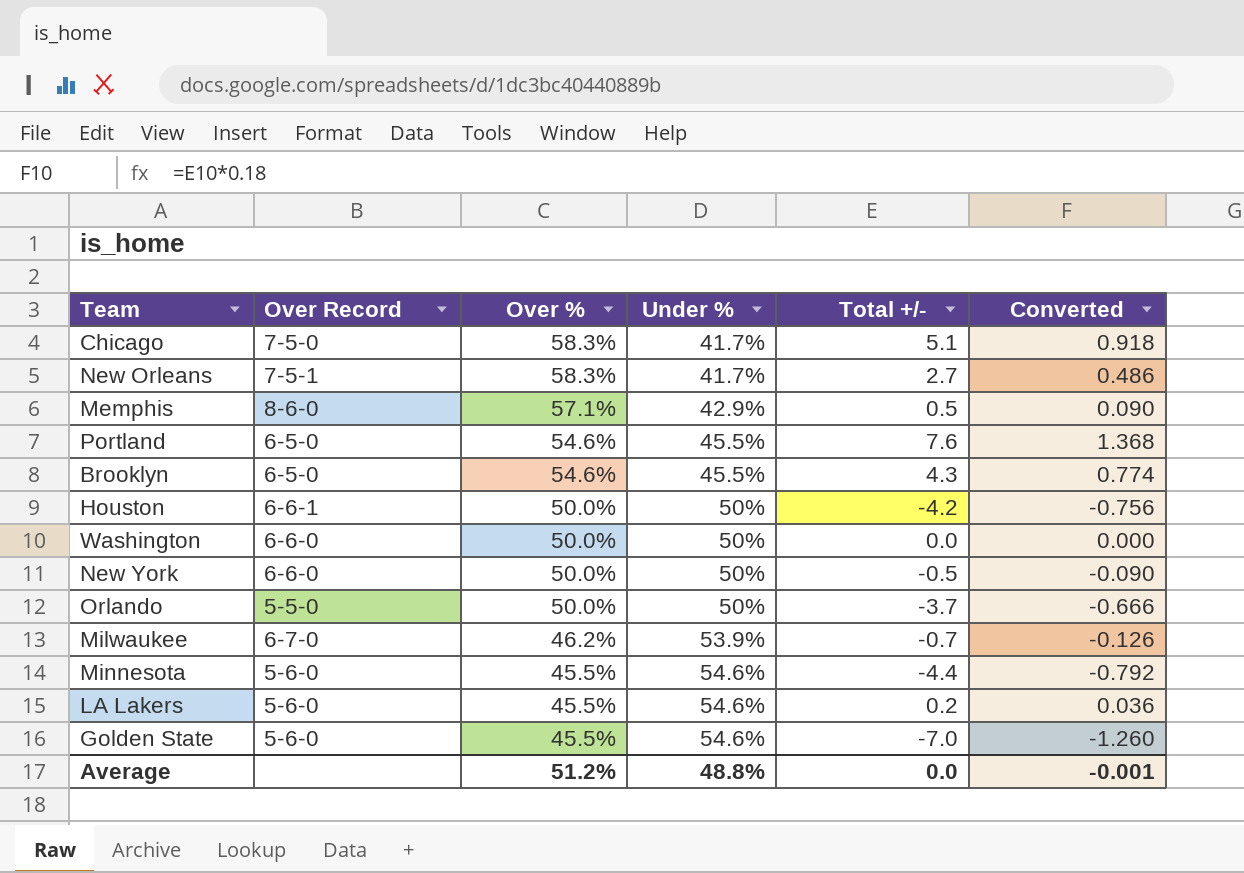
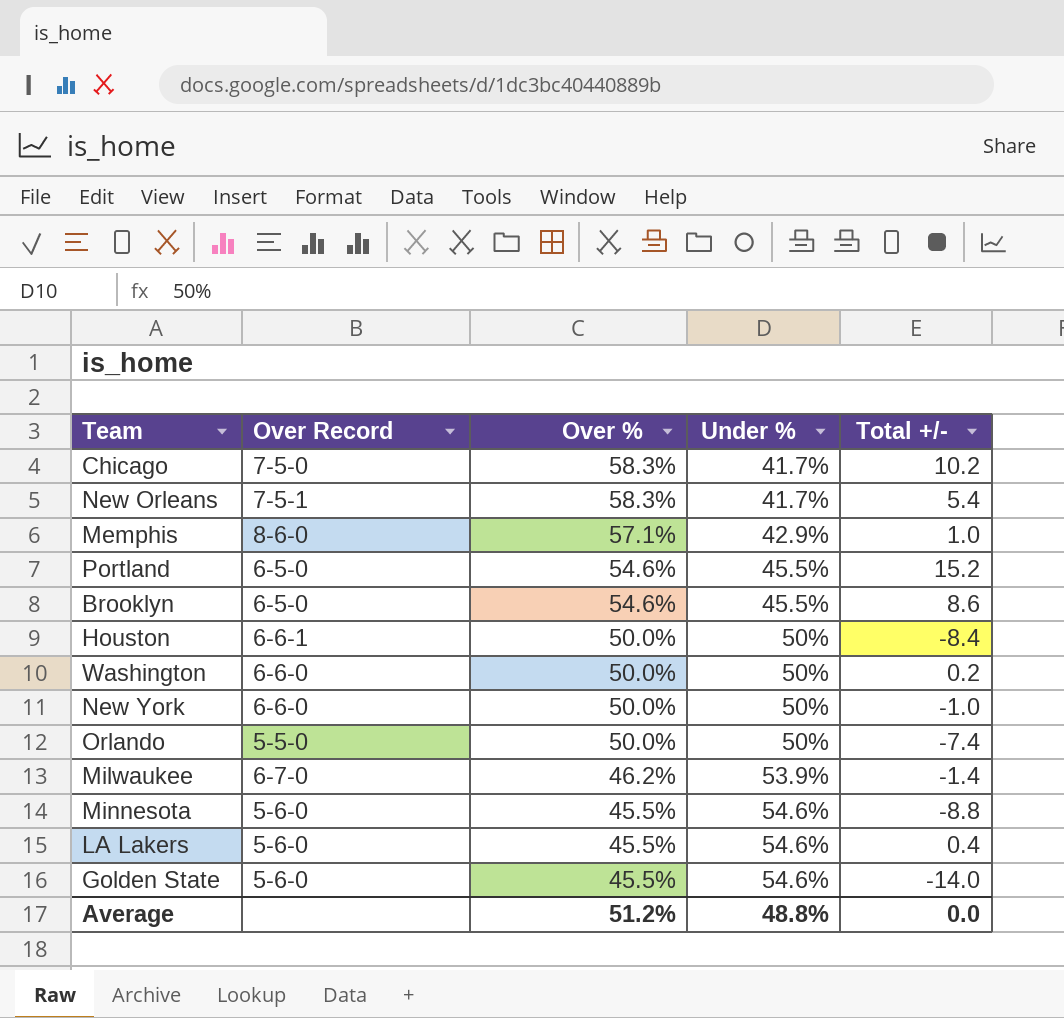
column Converted | formula: [Total +/-] * 0.18 -> none
Chicago | Total +/-: 5.1 -> 10.2
New Orleans | Total +/-: 2.7 -> 5.4
Memphis | Total +/-: 0.5 -> 1.0
Portland | Total +/-: 7.6 -> 15.2
Brooklyn | Total +/-: 4.3 -> 8.6
Houston | Total +/-: -4.2 -> -8.4
Washington | Total +/-: 0.0 -> 0.2
New York | Total +/-: -0.5 -> -1.0
Orlando | Total +/-: -3.7 -> -7.4
Milwaukee | Total +/-: -0.7 -> -1.4
Minnesota | Total +/-: -4.4 -> -8.8
LA Lakers | Total +/-: 0.2 -> 0.4
Golden State | Total +/-: -7.0 -> -14.0

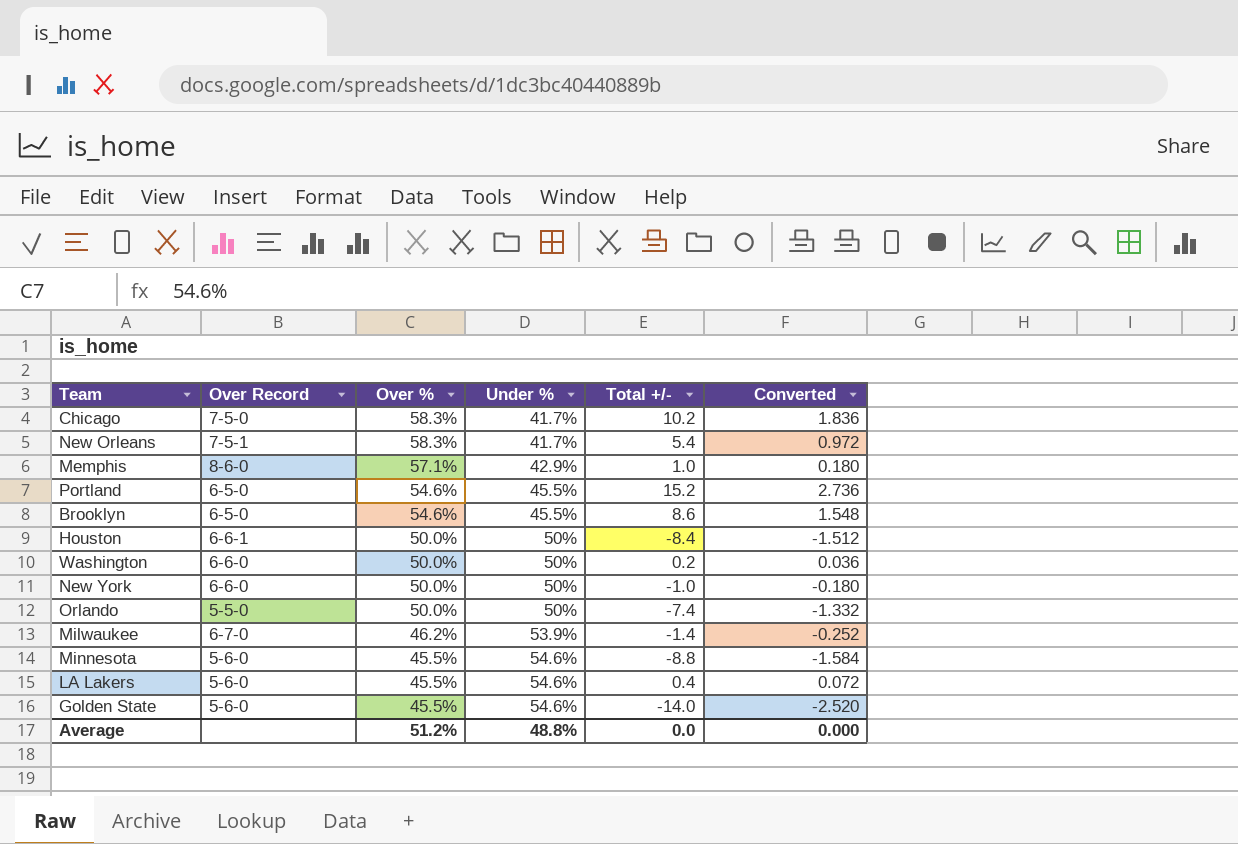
column Converted | formula: none -> [Total +/-] * 0.18

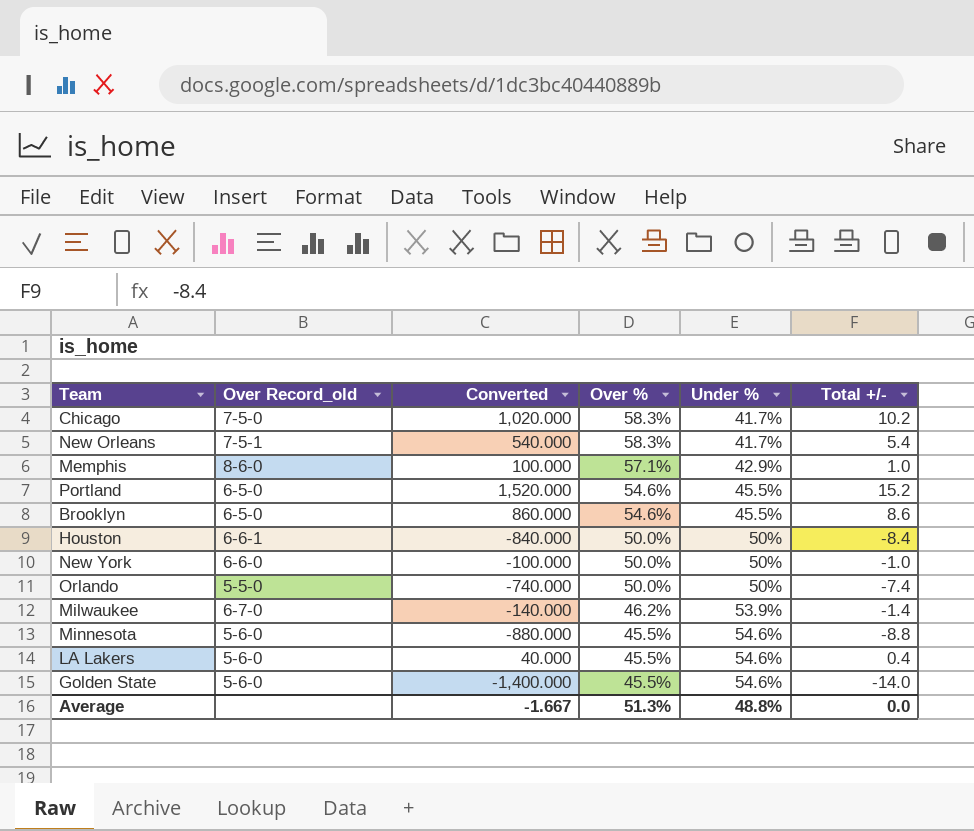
column name: Over Record -> Over Record_old
column Converted | formula: [Total +/-] * 0.18 -> [Total +/-] * 100
column Converted | position: 6 -> 3
row Washington: 6-6-0 | 50.0% | 50% | 0.2 | 0.036 -> none
Average | Converted: 0.000 -> -1.667
Average | Over %: 51.2% -> 51.3%

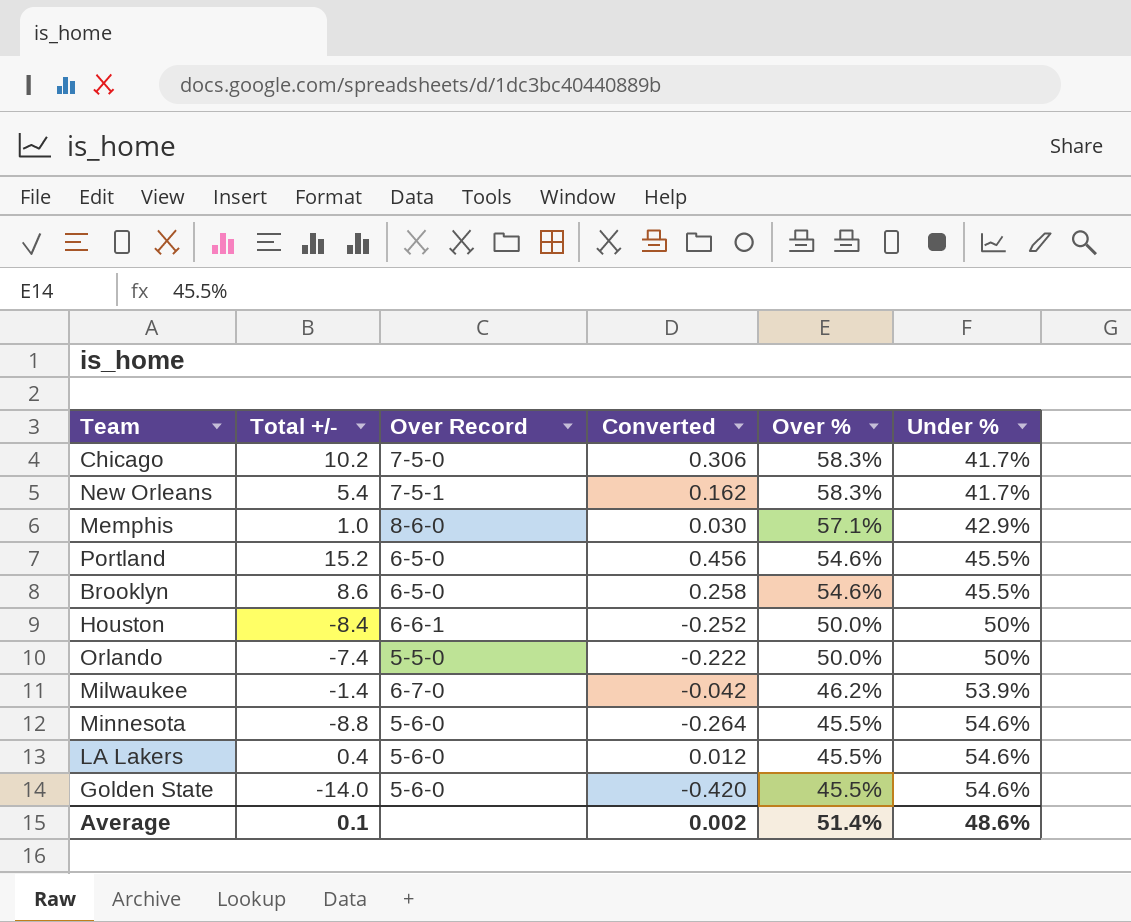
column Total +/- | position: 6 -> 2
column name: Over Record_old -> Over Record
column Converted | formula: [Total +/-] * 100 -> [Total +/-] * 0.03
row New York: 6-6-0 | -100.000 | 50.0% | 50% | -1.0 -> none
Average | Total +/-: 0.0 -> 0.1
Average | Converted: -1.667 -> 0.002
Average | Over %: 51.3% -> 51.4%
Average | Under %: 48.8% -> 48.6%

